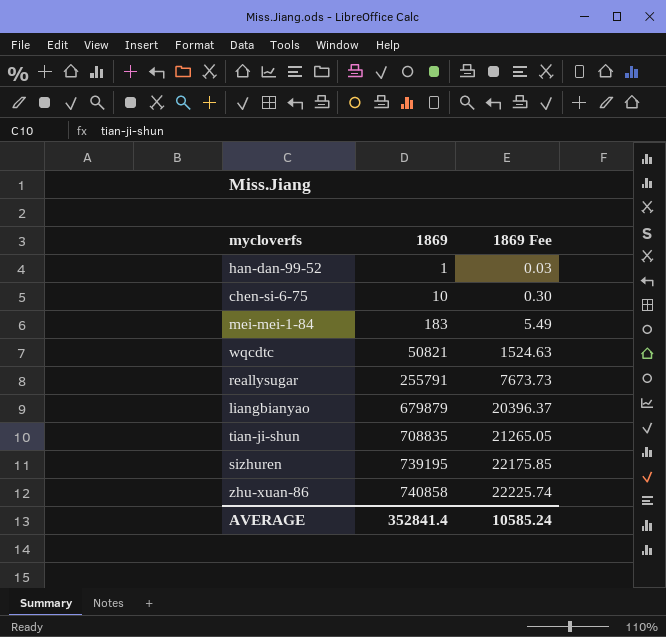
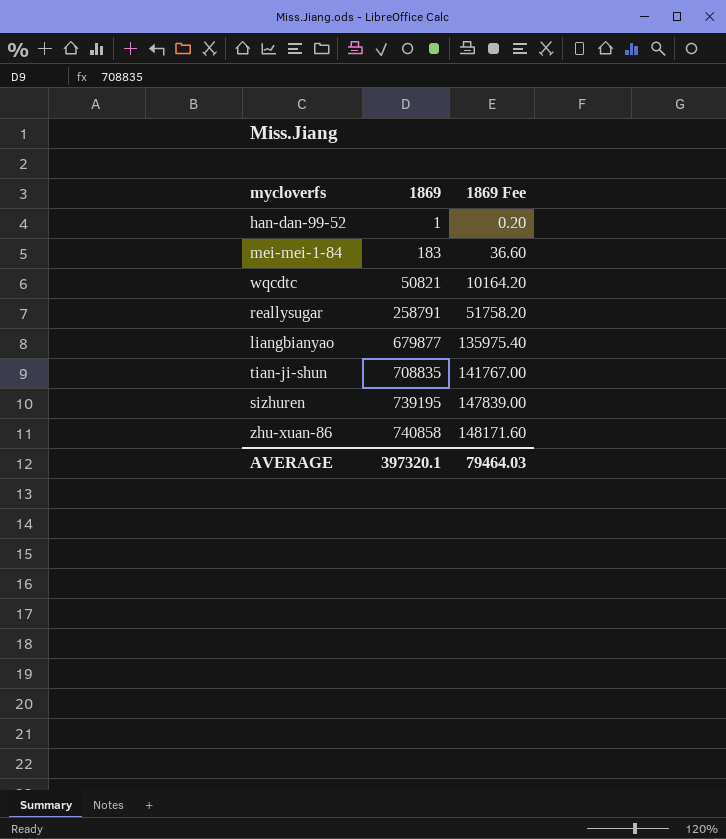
column 1869 Fee | formula: [1869] * 0.03 -> [1869] * 0.2
row chen-si-6-75: 10 | 0.30 -> none
reallysugar | 1869: 255791 -> 258791
liangbianyao | 1869: 679879 -> 679877
AVERAGE | 1869: 352841.4 -> 397320.1
AVERAGE | 1869 Fee: 10585.24 -> 79464.03

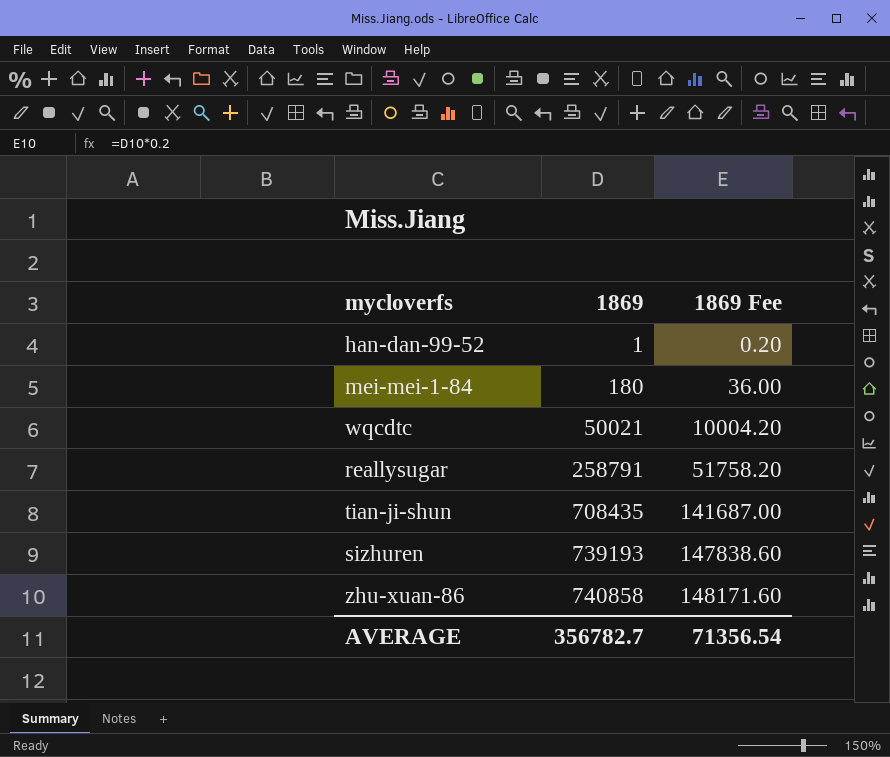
row liangbianyao: 679877 | 135975.40 -> none
mei-mei-1-84 | 1869: 183 -> 180
mei-mei-1-84 | 1869 Fee: 36.60 -> 36.00
wqcdtc | 1869: 50821 -> 50021
wqcdtc | 1869 Fee: 10164.20 -> 10004.20
tian-ji-shun | 1869: 708835 -> 708435
tian-ji-shun | 1869 Fee: 141767.00 -> 141687.00
sizhuren | 1869: 739195 -> 739193
sizhuren | 1869 Fee: 147839.00 -> 147838.60
AVERAGE | 1869: 397320.1 -> 356782.7
AVERAGE | 1869 Fee: 79464.03 -> 71356.54

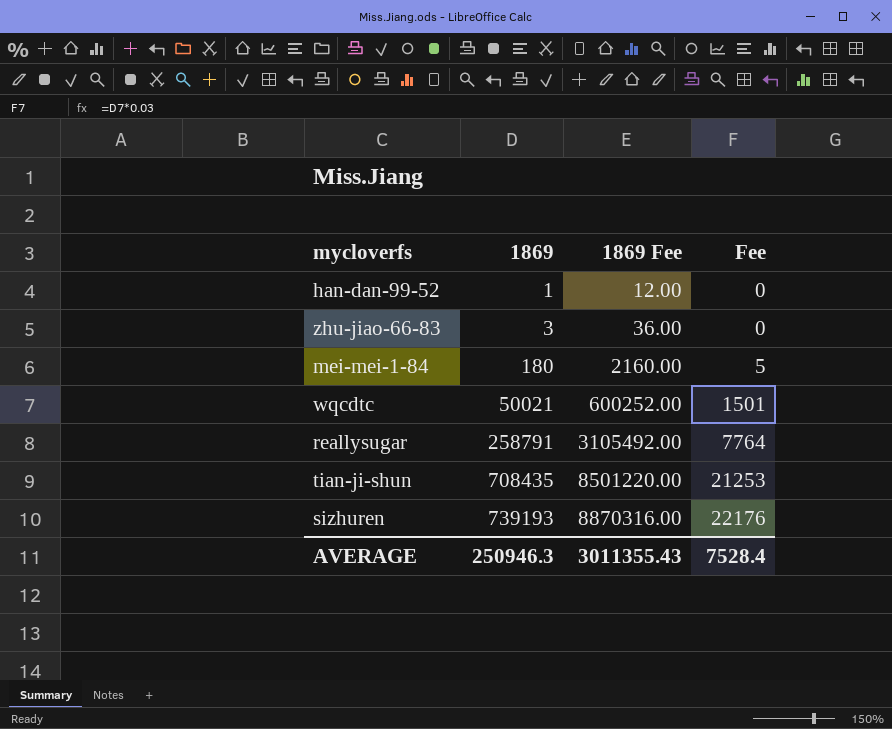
column 1869 Fee | formula: [1869] * 0.2 -> [1869] * 12
column Fee | formula: none -> [1869] * 0.03
row zhu-xuan-86: 740858 | 148171.60 -> none
row zhu-jiao-66-83: none -> 3 | 36.00 | 0
AVERAGE | 1869: 356782.7 -> 250946.3
AVERAGE | 1869 Fee: 71356.54 -> 3011355.43

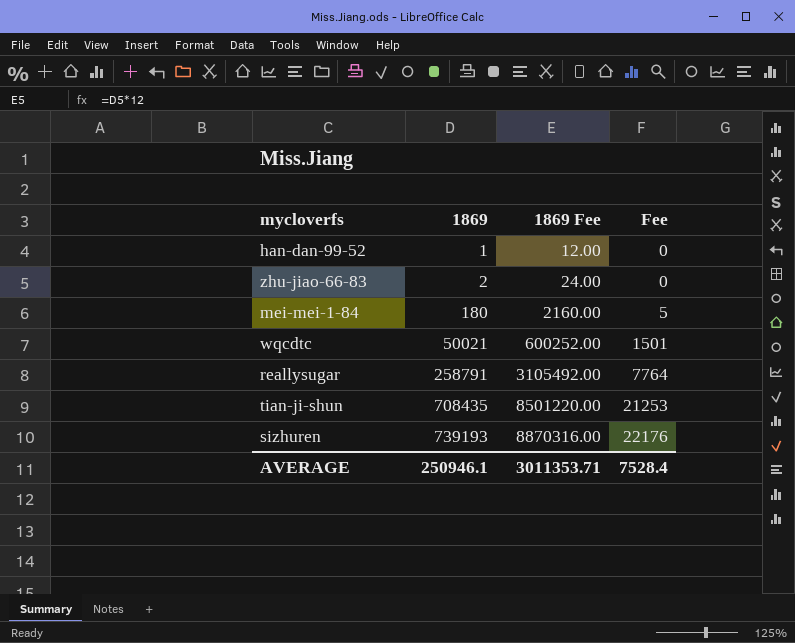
zhu-jiao-66-83 | 1869: 3 -> 2
zhu-jiao-66-83 | 1869 Fee: 36.00 -> 24.00
AVERAGE | 1869: 250946.3 -> 250946.1
AVERAGE | 1869 Fee: 3011355.43 -> 3011353.71

